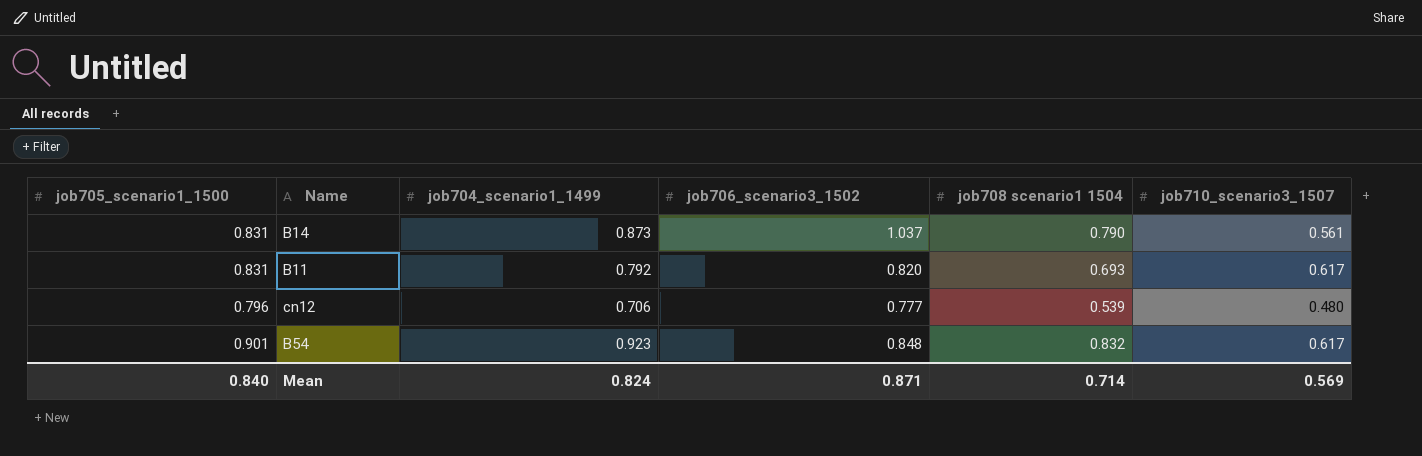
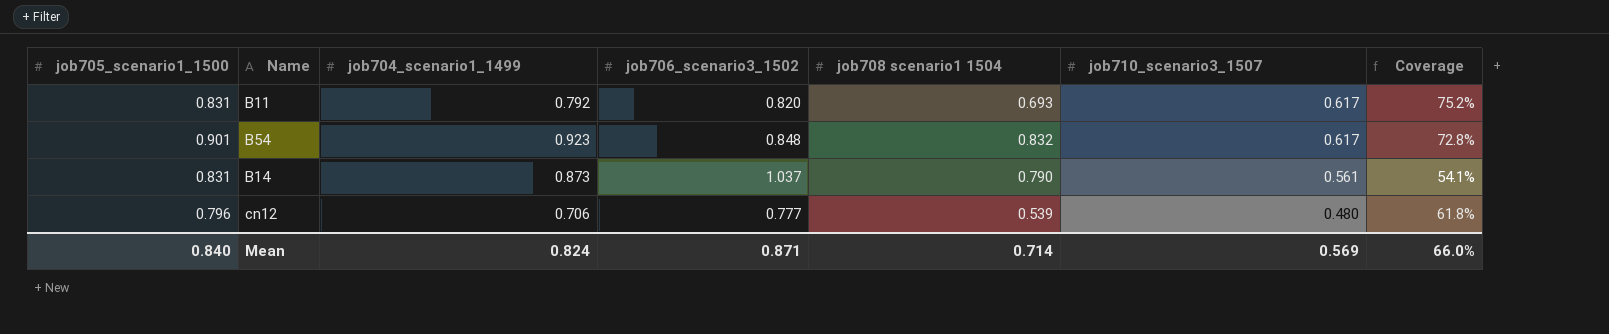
row order: none -> job710_scenario3_1507 descending
column Coverage | formula: none -> [job710_scenario3_1507] / [job706_scenario3_1502]

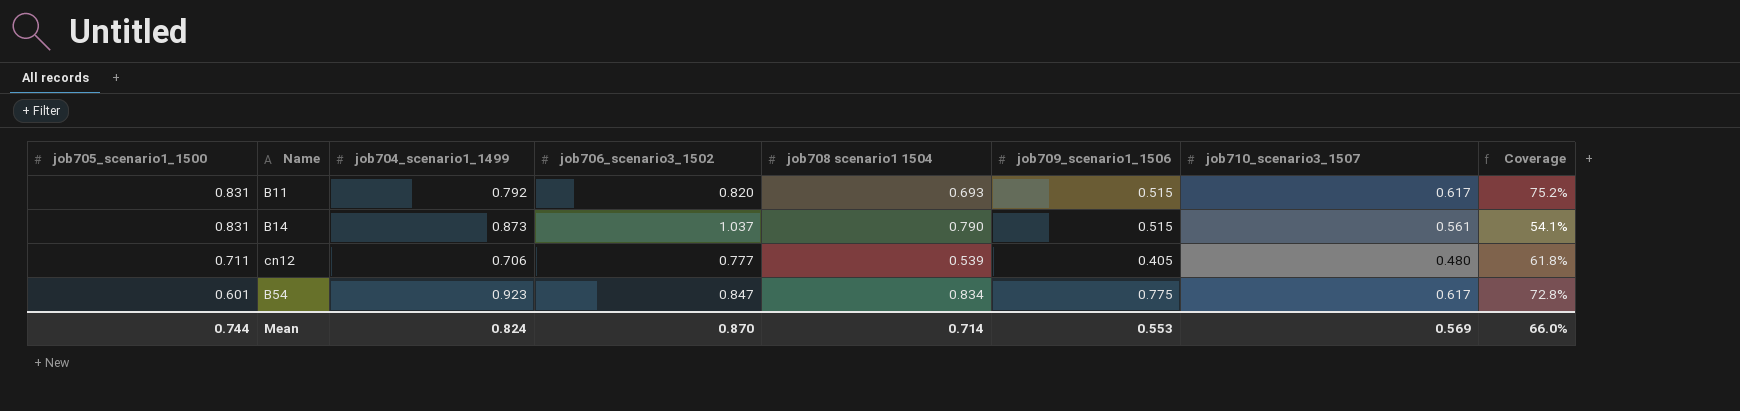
row order: job710_scenario3_1507 descending -> job705_scenario1_1500 descending
column job709_scenario1_1506 | position: none -> 6
cn12 | job705_scenario1_1500: 0.796 -> 0.711
B54 | job705_scenario1_1500: 0.901 -> 0.601
B54 | job706_scenario3_1502: 0.848 -> 0.847
B54 | job708 scenario1 1504: 0.832 -> 0.834
Mean | job705_scenario1_1500: 0.840 -> 0.744
Mean | job706_scenario3_1502: 0.871 -> 0.870

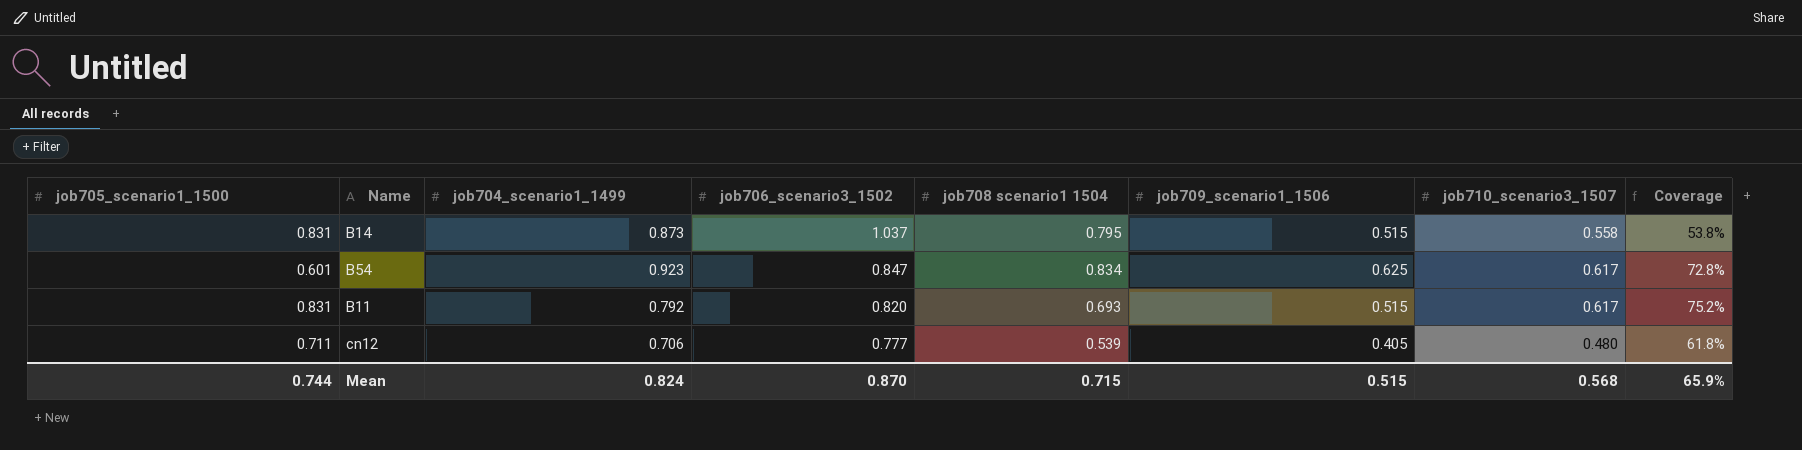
row order: job705_scenario1_1500 descending -> job706_scenario3_1502 descending
B14 | job708 scenario1 1504: 0.790 -> 0.795
B14 | job710_scenario3_1507: 0.561 -> 0.558
B14 | Coverage: 54.1% -> 53.8%
B54 | job709_scenario1_1506: 0.775 -> 0.625
Mean | job708 scenario1 1504: 0.714 -> 0.715
Mean | job709_scenario1_1506: 0.553 -> 0.515
Mean | job710_scenario3_1507: 0.569 -> 0.568
Mean | Coverage: 66.0% -> 65.9%

